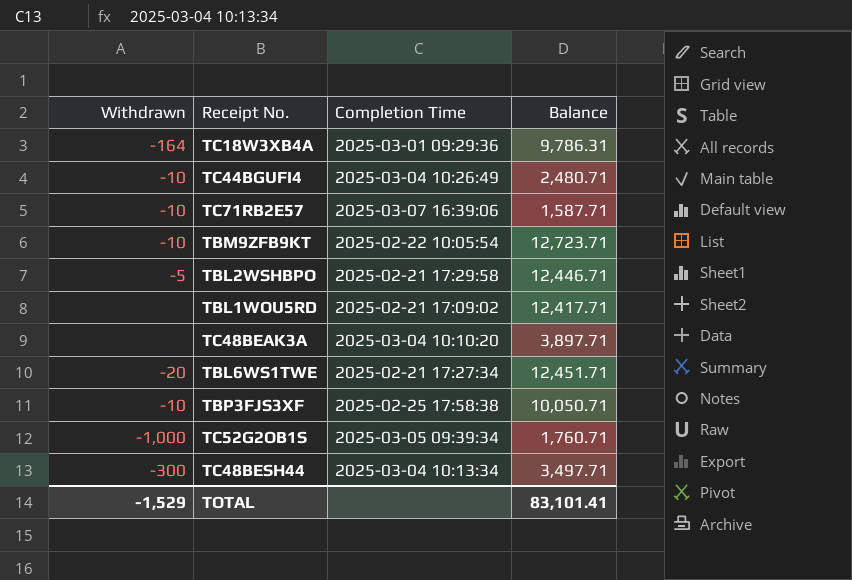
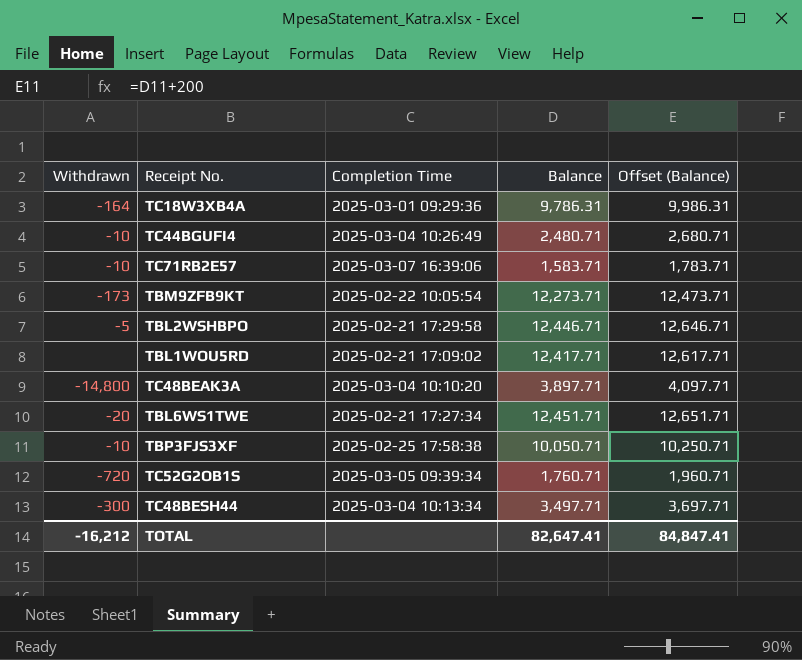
column Offset (Balance) | formula: none -> [Balance] + 200
TC71RB2E57 | Balance: 1,587.71 -> 1,583.71
TBM9ZFB9KT | Withdrawn: -10 -> -173
TBM9ZFB9KT | Balance: 12,723.71 -> 12,273.71
TC48BEAK3A | Withdrawn: none -> -14,800
TC52G2OB1S | Withdrawn: -1,000 -> -720
TOTAL | Withdrawn: -1,529 -> -16,212
TOTAL | Balance: 83,101.41 -> 82,647.41

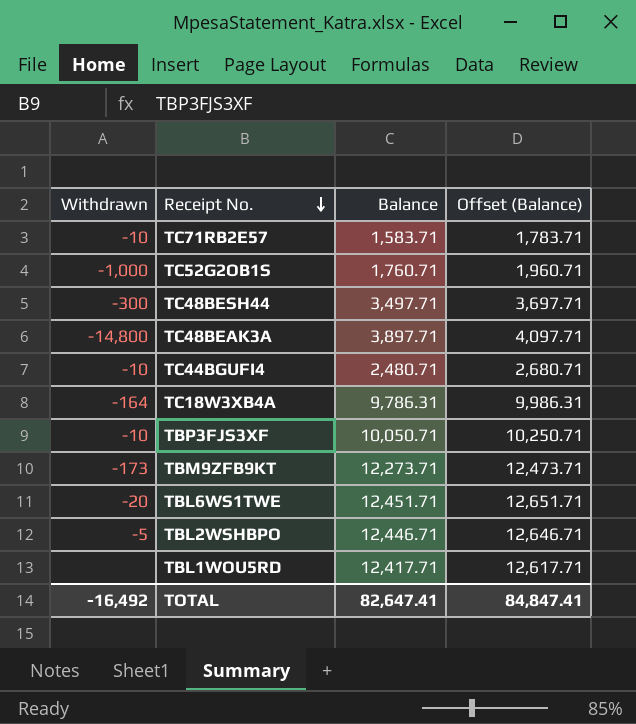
row order: none -> Receipt No. descending
column Completion Time | position: 3 -> none
TC52G2OB1S | Withdrawn: -720 -> -1,000
TOTAL | Withdrawn: -16,212 -> -16,492

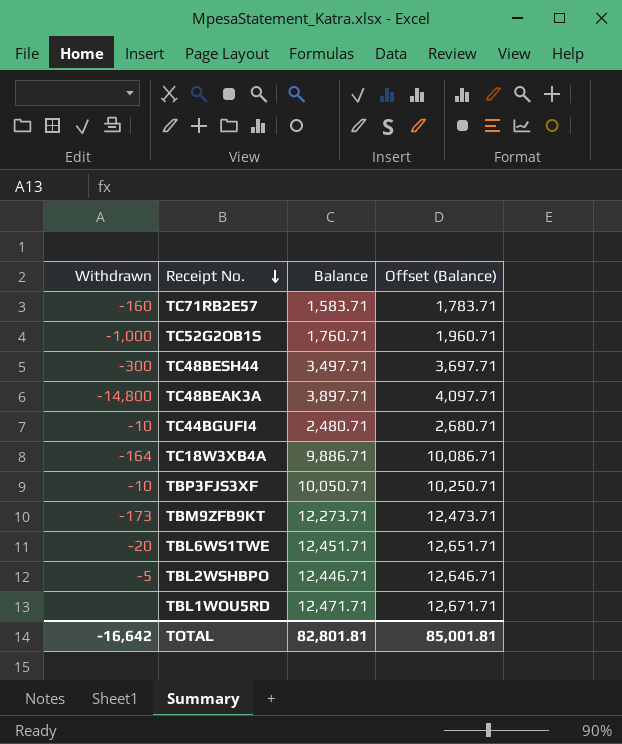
TC71RB2E57 | Withdrawn: -10 -> -160
TC18W3XB4A | Balance: 9,786.31 -> 9,886.71
TC18W3XB4A | Offset (Balance): 9,986.31 -> 10,086.71
TBL1WOU5RD | Balance: 12,417.71 -> 12,471.71
TBL1WOU5RD | Offset (Balance): 12,617.71 -> 12,671.71
TOTAL | Withdrawn: -16,492 -> -16,642
TOTAL | Balance: 82,647.41 -> 82,801.81
TOTAL | Offset (Balance): 84,847.41 -> 85,001.81

